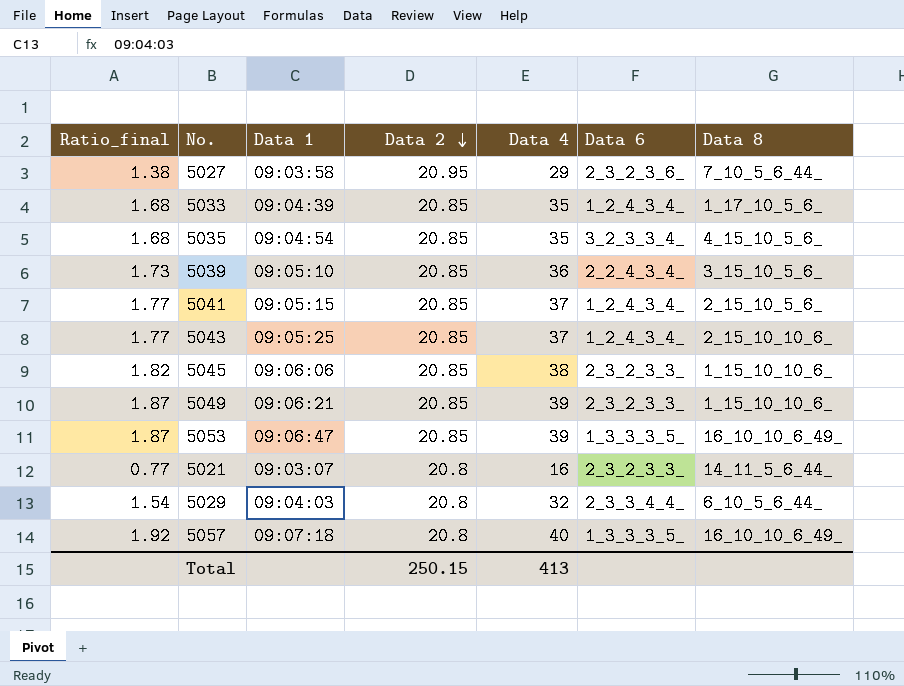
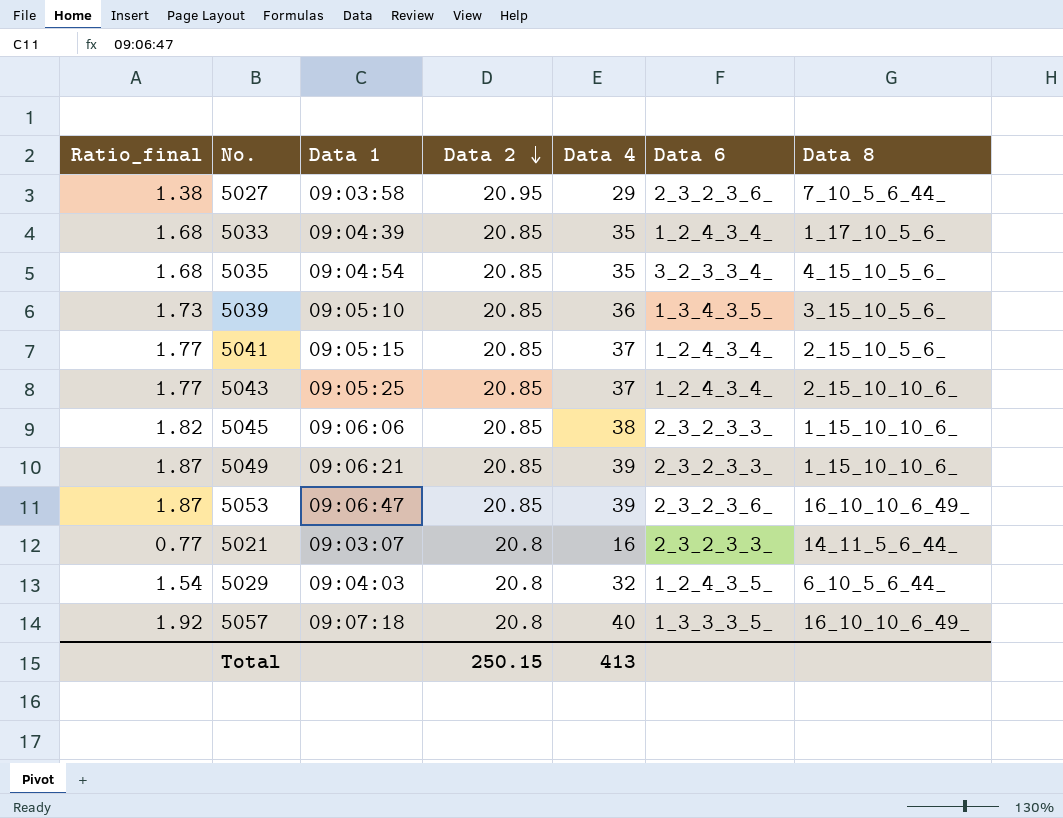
5039 | Data 6: 2_2_4_3_4_ -> 1_3_4_3_5_
5053 | Data 6: 1_3_3_3_5_ -> 2_3_2_3_6_
5029 | Data 6: 2_3_3_4_4_ -> 1_2_4_3_5_

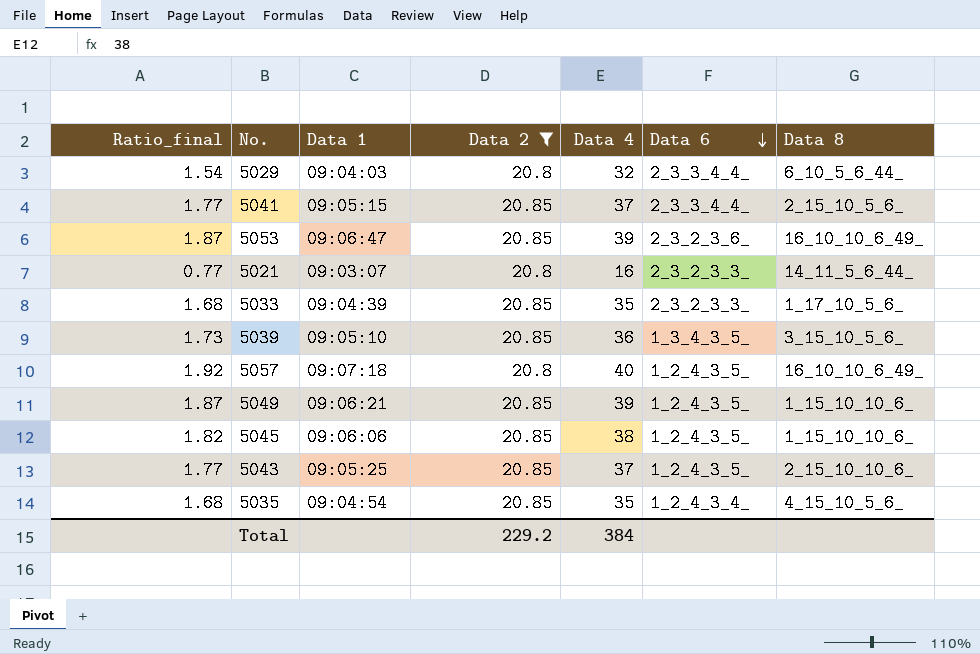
filter: none -> Data 2 != 20.95
row order: Data 2 descending -> Data 6 descending
5029 | Data 6: 1_2_4_3_5_ -> 2_3_3_4_4_
5041 | Data 6: 1_2_4_3_4_ -> 2_3_3_4_4_
5033 | Data 6: 1_2_4_3_4_ -> 2_3_2_3_3_
5057 | Data 6: 1_3_3_3_5_ -> 1_2_4_3_5_
5049 | Data 6: 2_3_2_3_3_ -> 1_2_4_3_5_
5045 | Data 6: 2_3_2_3_3_ -> 1_2_4_3_5_
5043 | Data 6: 1_2_4_3_4_ -> 1_2_4_3_5_
5035 | Data 6: 3_2_3_3_4_ -> 1_2_4_3_4_
Total | Data 2: 250.15 -> 229.2
Total | Data 4: 413 -> 384

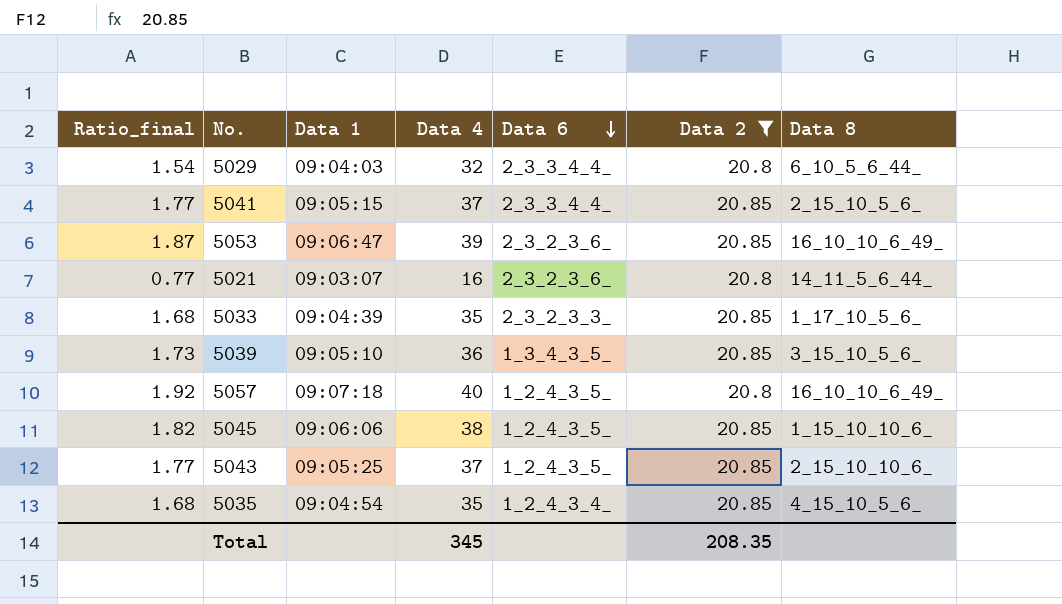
column Data 2 | position: 4 -> 6
row 5049: 1.87 | 09:06:21 | 20.85 | 39 | 1_2_4_3_5_ | 1_15_10_10_6_ -> none
5021 | Data 6: 2_3_2_3_3_ -> 2_3_2_3_6_
Total | Data 4: 384 -> 345
Total | Data 2: 229.2 -> 208.35

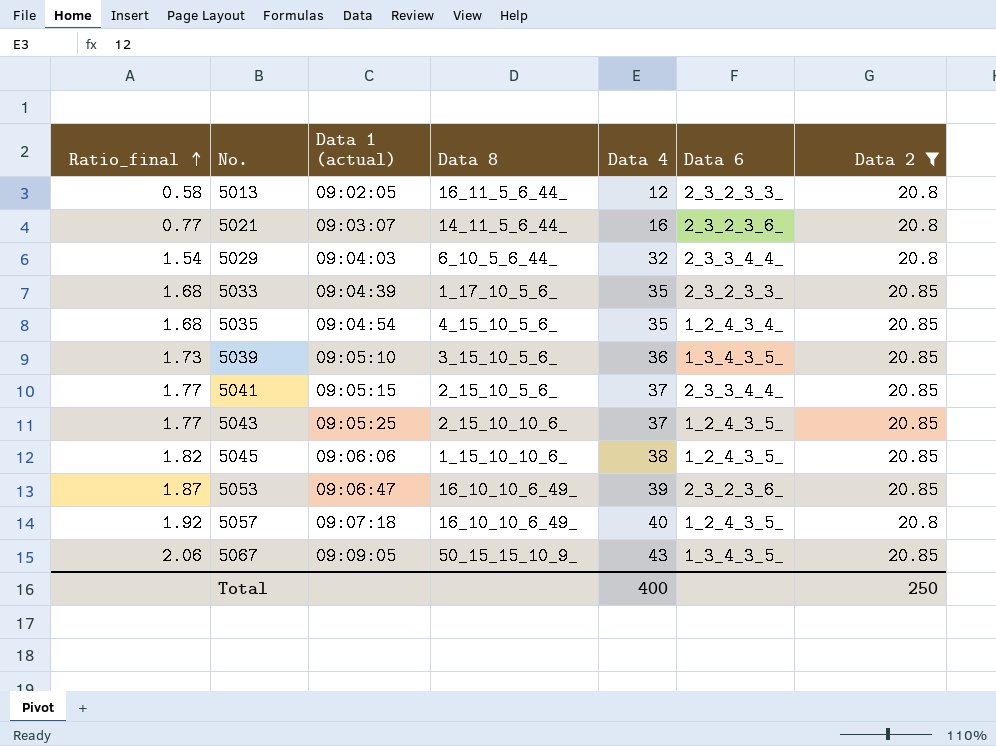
row order: Data 6 descending -> Ratio_final ascending
column name: Data 1 -> Data 1 (actual)
column Data 8 | position: 7 -> 4
row 5013: none -> 0.58 | 09:02:05 | 16_11_5_6_44_ | 12 | 2_3_2_3_3_ | 20.8
row 5067: none -> 2.06 | 09:09:05 | 50_15_15_10_9_ | 43 | 1_3_4_3_5_ | 20.85
Total | Data 4: 345 -> 400
Total | Data 2: 208.35 -> 250

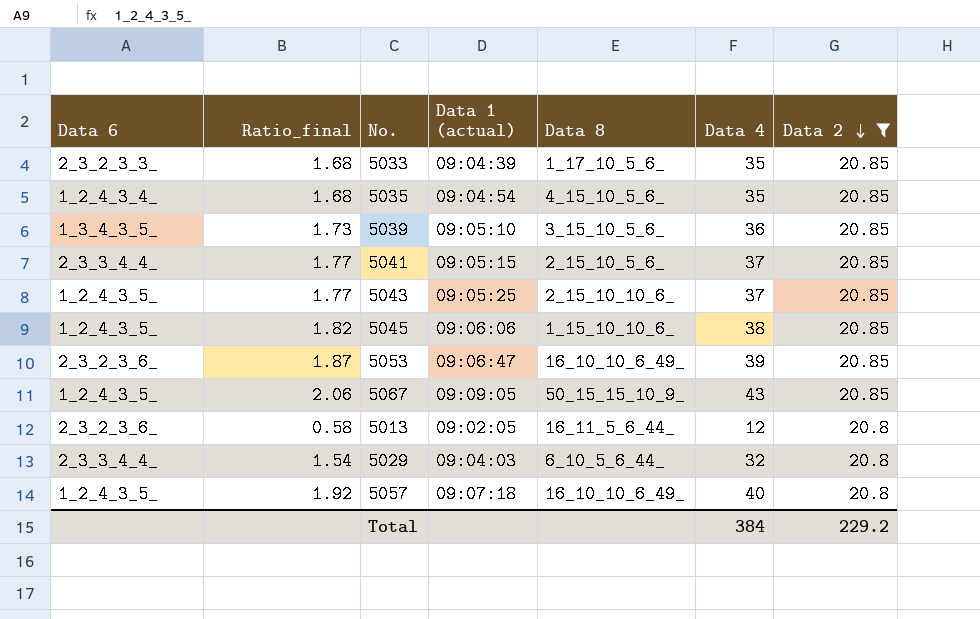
row order: Ratio_final ascending -> Data 2 descending
column Data 6 | position: 6 -> 1
row 5021: 0.77 | 09:03:07 | 14_11_5_6_44_ | 16 | 2_3_2_3_6_ | 20.8 -> none
5067 | Data 6: 1_3_4_3_5_ -> 1_2_4_3_5_
5013 | Data 6: 2_3_2_3_3_ -> 2_3_2_3_6_
Total | Data 4: 400 -> 384
Total | Data 2: 250 -> 229.2

